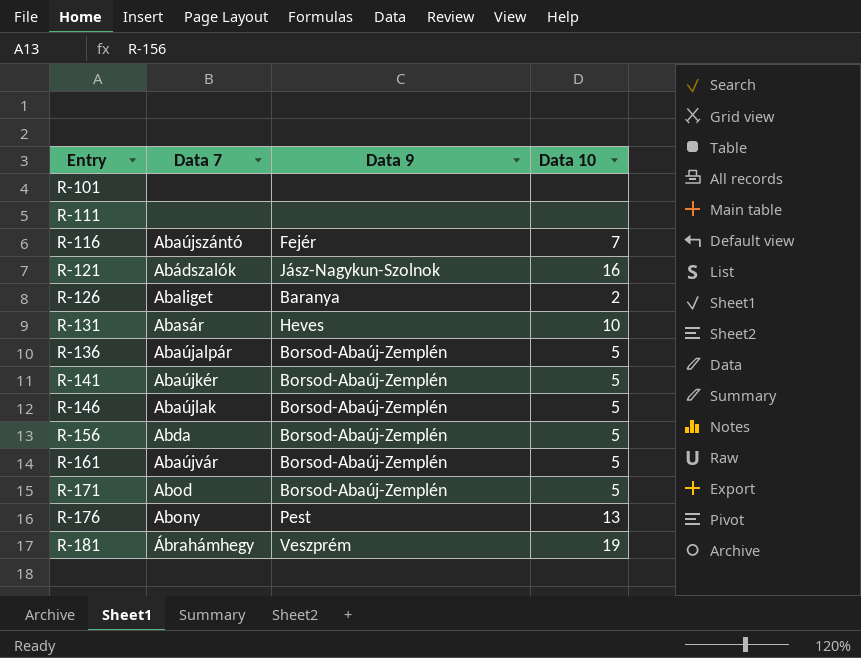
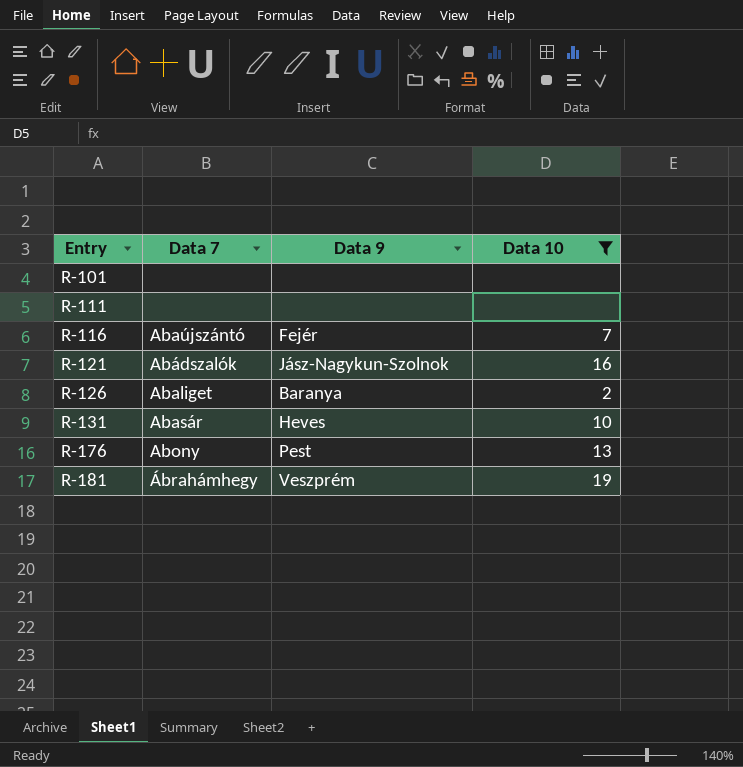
filter: none -> Data 10 != 5

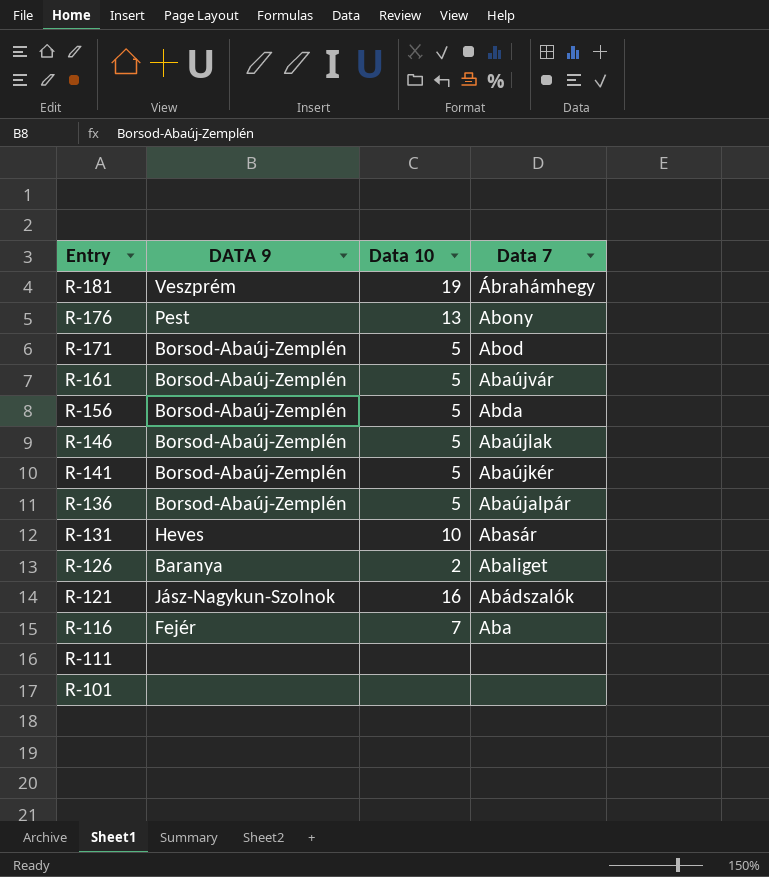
filter: Data 10 != 5 -> none
row order: Entry ascending -> Entry descending
column name: Data 9 -> DATA 9
column Data 7 | position: 2 -> 4
R-116 | Data 7: Abaújszántó -> Aba

